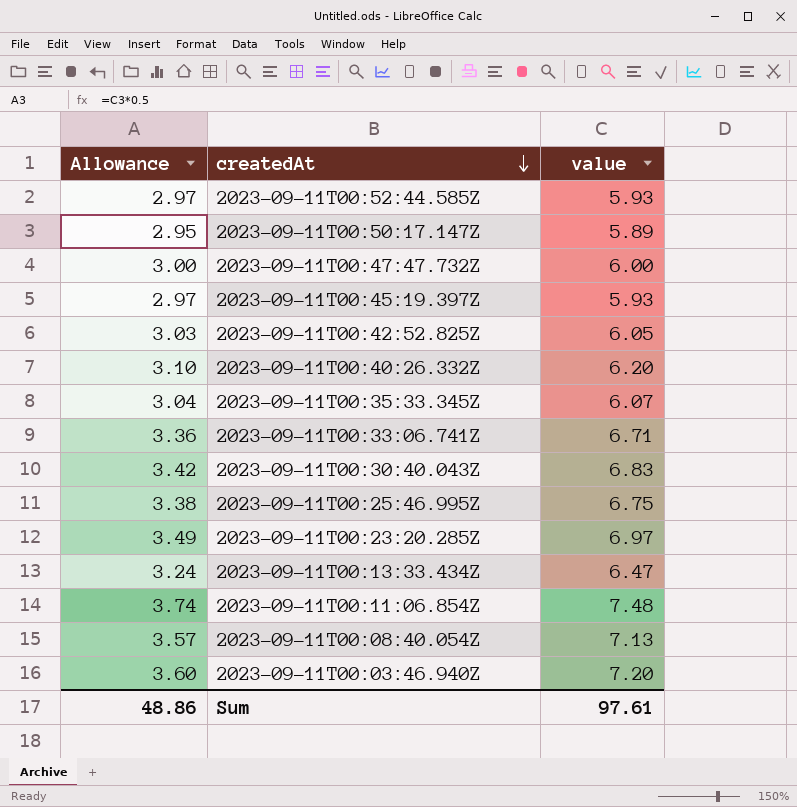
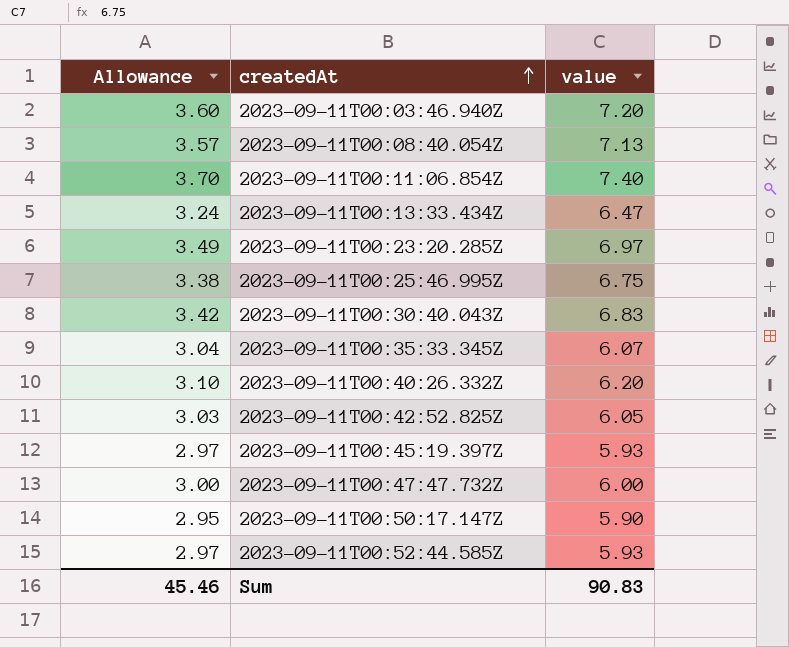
row order: createdAt descending -> createdAt ascending
row 2023-09-11T00:33:06.741Z: 3.36 | 6.71 -> none
2023-09-11T00:11:06.854Z | Allowance: 3.74 -> 3.70
2023-09-11T00:11:06.854Z | value: 7.48 -> 7.40
2023-09-11T00:50:17.147Z | value: 5.89 -> 5.90
Sum | Allowance: 48.86 -> 45.46
Sum | value: 97.61 -> 90.83

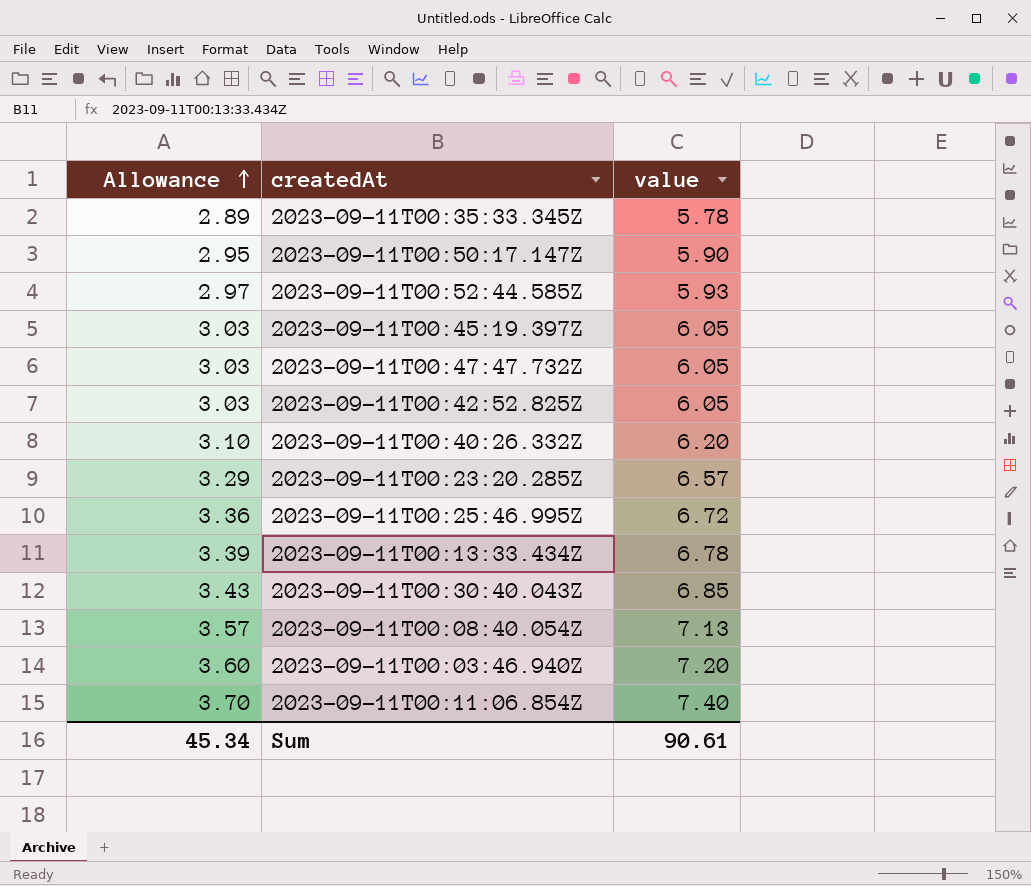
row order: createdAt ascending -> Allowance ascending
2023-09-11T00:35:33.345Z | Allowance: 3.04 -> 2.89
2023-09-11T00:35:33.345Z | value: 6.07 -> 5.78
2023-09-11T00:45:19.397Z | Allowance: 2.97 -> 3.03
2023-09-11T00:45:19.397Z | value: 5.93 -> 6.05
2023-09-11T00:47:47.732Z | Allowance: 3.00 -> 3.03
2023-09-11T00:47:47.732Z | value: 6.00 -> 6.05
2023-09-11T00:23:20.285Z | Allowance: 3.49 -> 3.29
2023-09-11T00:23:20.285Z | value: 6.97 -> 6.57
2023-09-11T00:25:46.995Z | Allowance: 3.38 -> 3.36
2023-09-11T00:25:46.995Z | value: 6.75 -> 6.72
2023-09-11T00:13:33.434Z | Allowance: 3.24 -> 3.39
2023-09-11T00:13:33.434Z | value: 6.47 -> 6.78
2023-09-11T00:30:40.043Z | Allowance: 3.42 -> 3.43
2023-09-11T00:30:40.043Z | value: 6.83 -> 6.85
Sum | Allowance: 45.46 -> 45.34
Sum | value: 90.83 -> 90.61

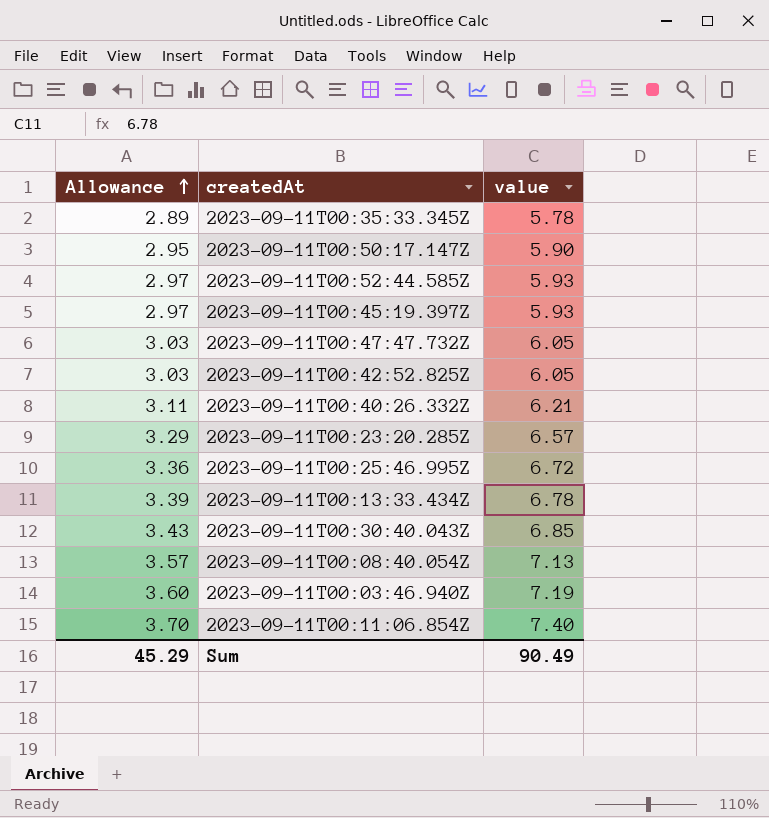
2023-09-11T00:45:19.397Z | Allowance: 3.03 -> 2.97
2023-09-11T00:45:19.397Z | value: 6.05 -> 5.93
2023-09-11T00:40:26.332Z | Allowance: 3.10 -> 3.11
2023-09-11T00:40:26.332Z | value: 6.20 -> 6.21
2023-09-11T00:03:46.940Z | value: 7.20 -> 7.19
Sum | Allowance: 45.34 -> 45.29
Sum | value: 90.61 -> 90.49

